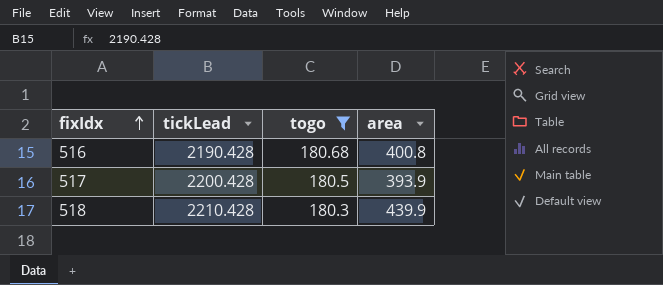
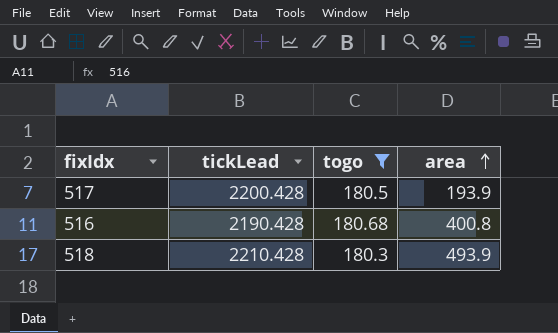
row order: fixIdx ascending -> area ascending
517 | area: 393.9 -> 193.9
518 | area: 439.9 -> 493.9

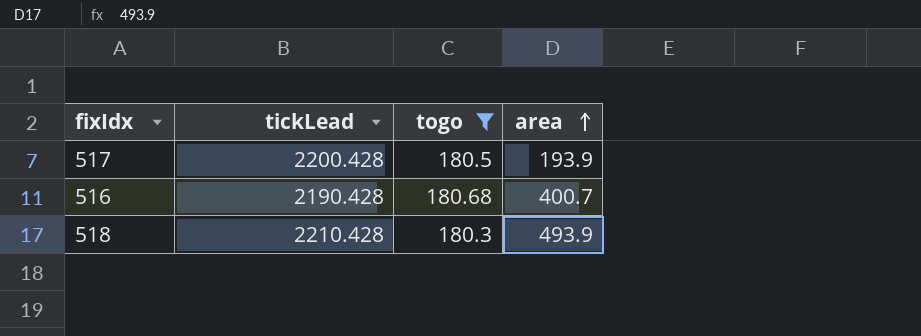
516 | area: 400.8 -> 400.7

